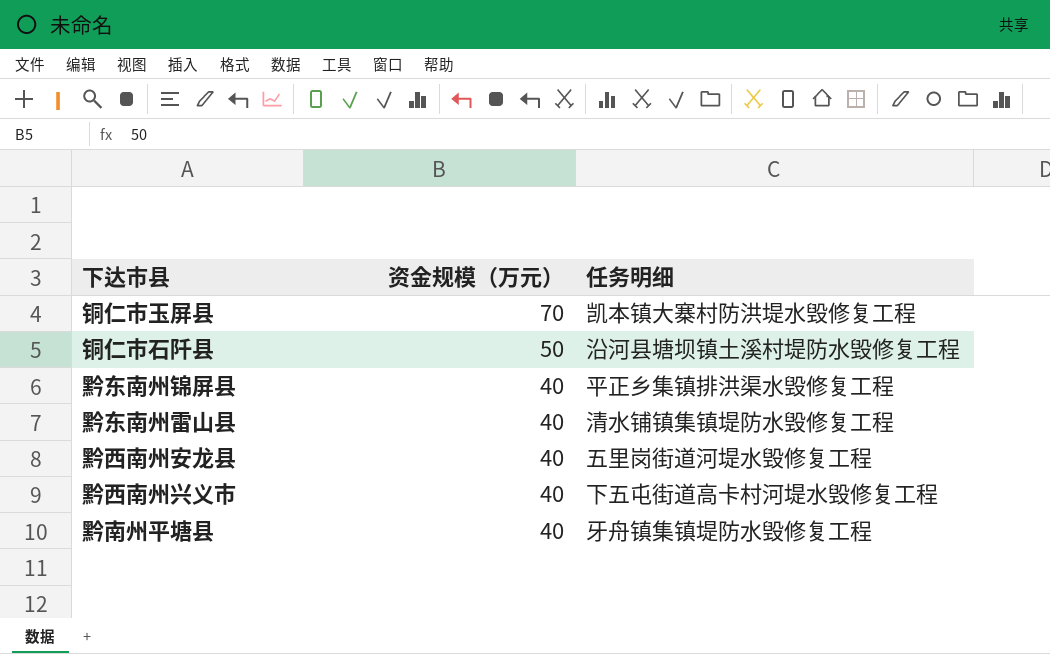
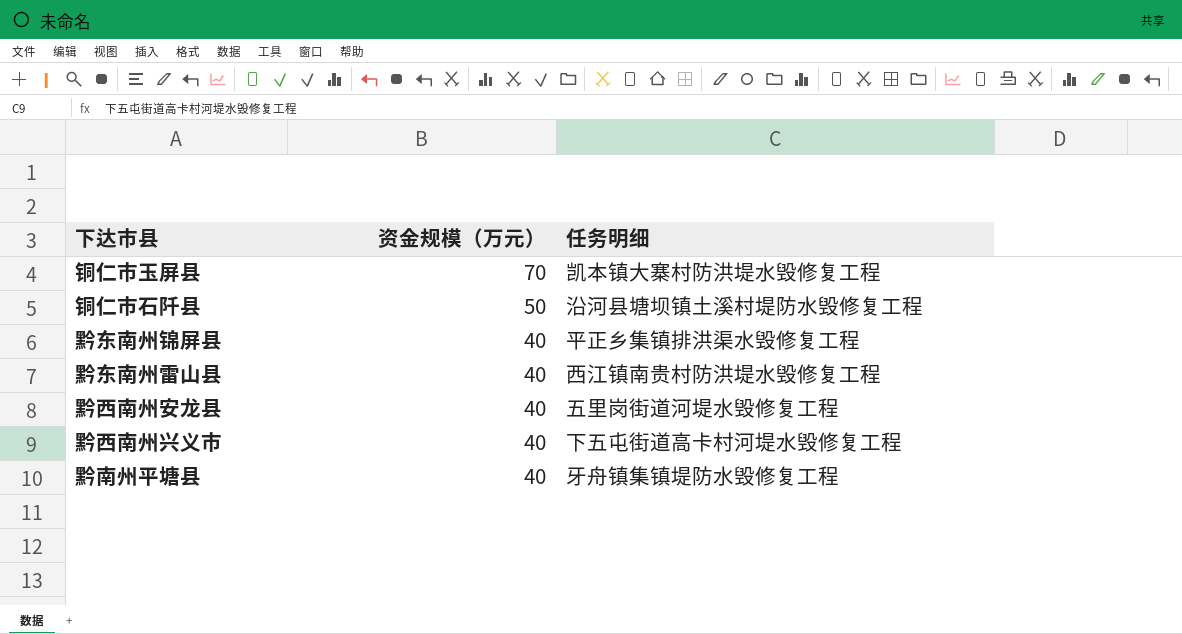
黔东南州雷山县 | 任务明细: 清水铺镇集镇堤防水毁修复工程 -> 西江镇南贵村防洪堤水毁修复工程

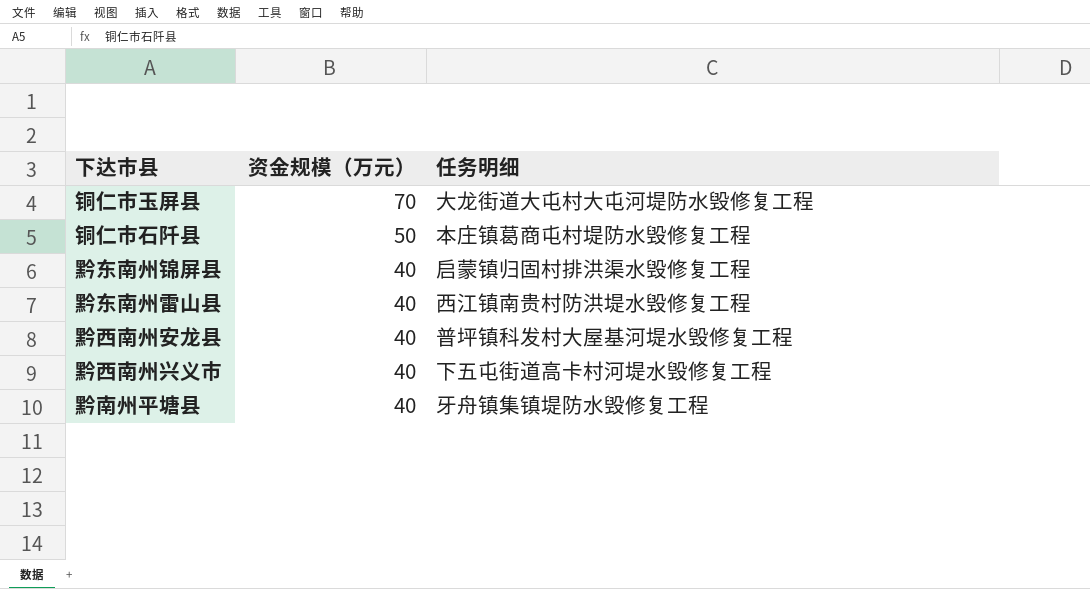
铜仁市玉屏县 | 任务明细: 凯本镇大寨村防洪堤水毁修复工程 -> 大龙街道大屯村大屯河堤防水毁修复工程
铜仁市石阡县 | 任务明细: 沿河县塘坝镇土溪村堤防水毁修复工程 -> 本庄镇葛商屯村堤防水毁修复工程
黔东南州锦屏县 | 任务明细: 平正乡集镇排洪渠水毁修复工程 -> 启蒙镇归固村排洪渠水毁修复工程
黔西南州安龙县 | 任务明细: 五里岗街道河堤水毁修复工程 -> 普坪镇科发村大屋基河堤水毁修复工程

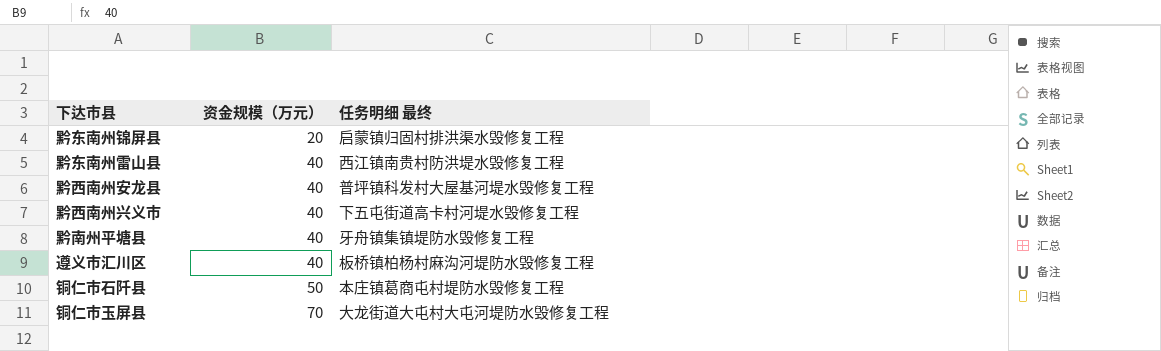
row order: 资金规模（万元） descending -> 资金规模（万元） ascending
column name: 任务明细 -> 任务明细 最终
黔东南州锦屏县 | 资金规模（万元）: 40 -> 20
row 遵义市汇川区: none -> 40 | 板桥镇柏杨村麻沟河堤防水毁修复工程

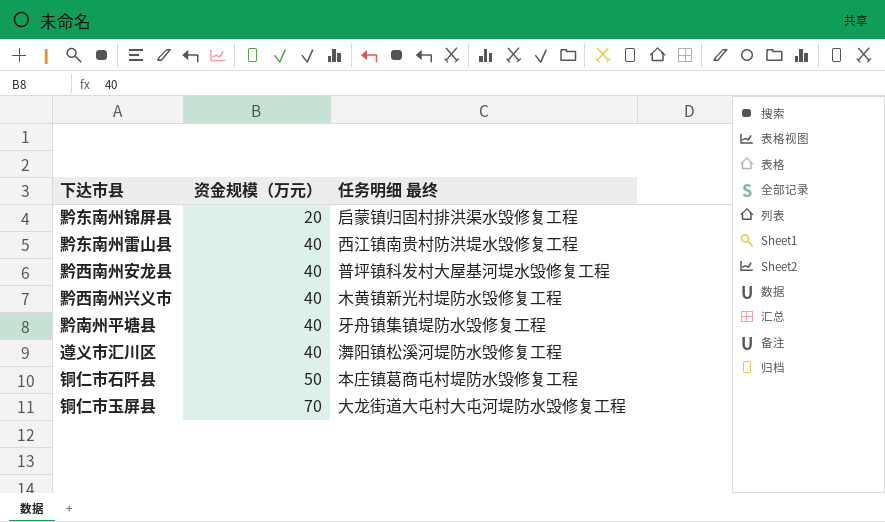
黔西南州兴义市 | 任务明细 最终: 下五屯街道高卡村河堤水毁修复工程 -> 木黄镇新光村堤防水毁修复工程
遵义市汇川区 | 任务明细 最终: 板桥镇柏杨村麻沟河堤防水毁修复工程 -> 㵲阳镇松溪河堤防水毁修复工程

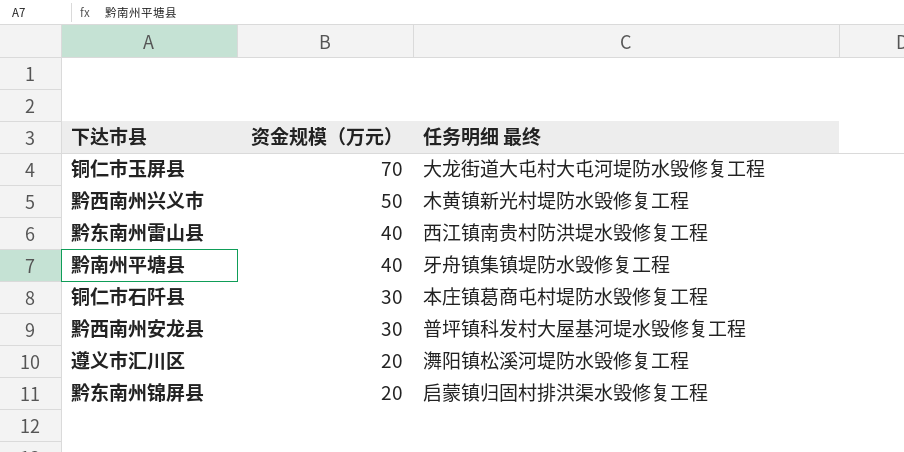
row order: 资金规模（万元） ascending -> 资金规模（万元） descending
黔西南州兴义市 | 资金规模（万元）: 40 -> 50
铜仁市石阡县 | 资金规模（万元）: 50 -> 30
黔西南州安龙县 | 资金规模（万元）: 40 -> 30
遵义市汇川区 | 资金规模（万元）: 40 -> 20

